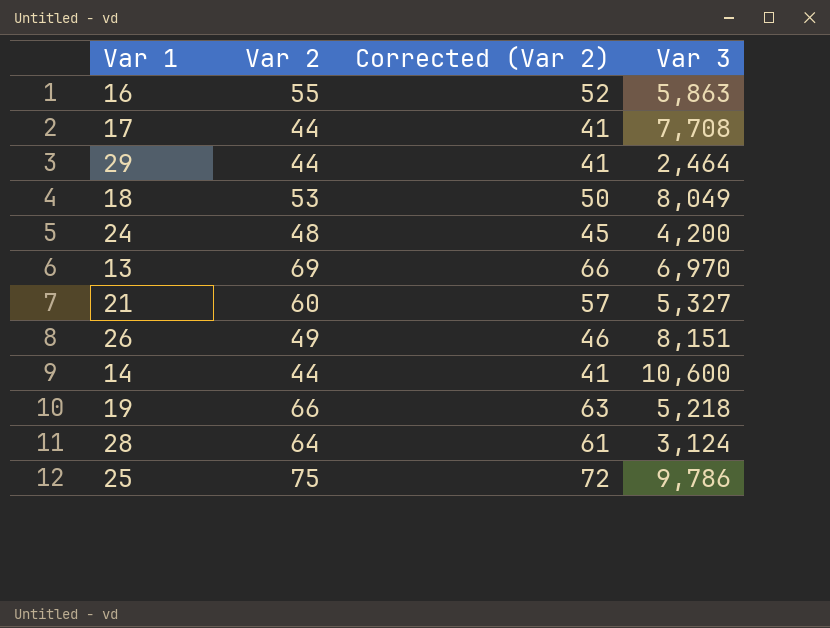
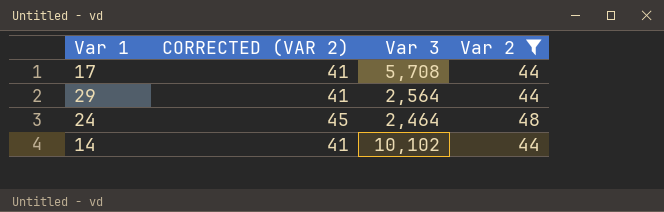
filter: none -> Var 2 <= 48
column name: Corrected (Var 2) -> CORRECTED (VAR 2)
column Var 2 | position: 2 -> 4
17 | Var 3: 7,708 -> 5,708
29 | Var 3: 2,464 -> 2,564
24 | Var 3: 4,200 -> 2,464
14 | Var 3: 10,600 -> 10,102

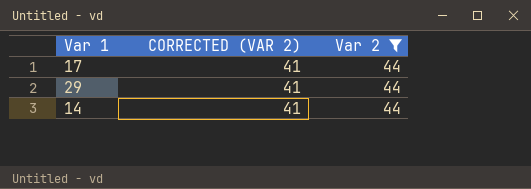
column Var 3 | position: 3 -> none
row 24: 45 | 2,464 | 48 -> none

